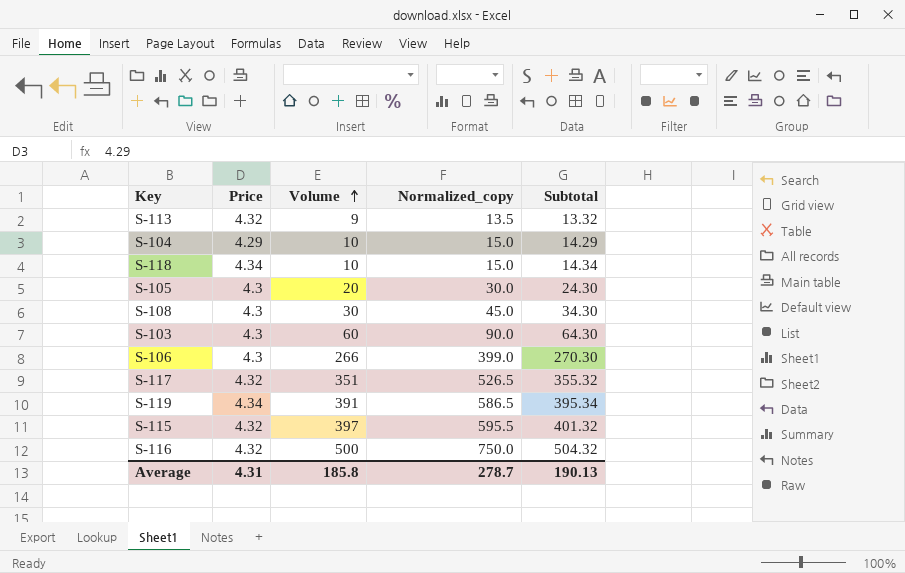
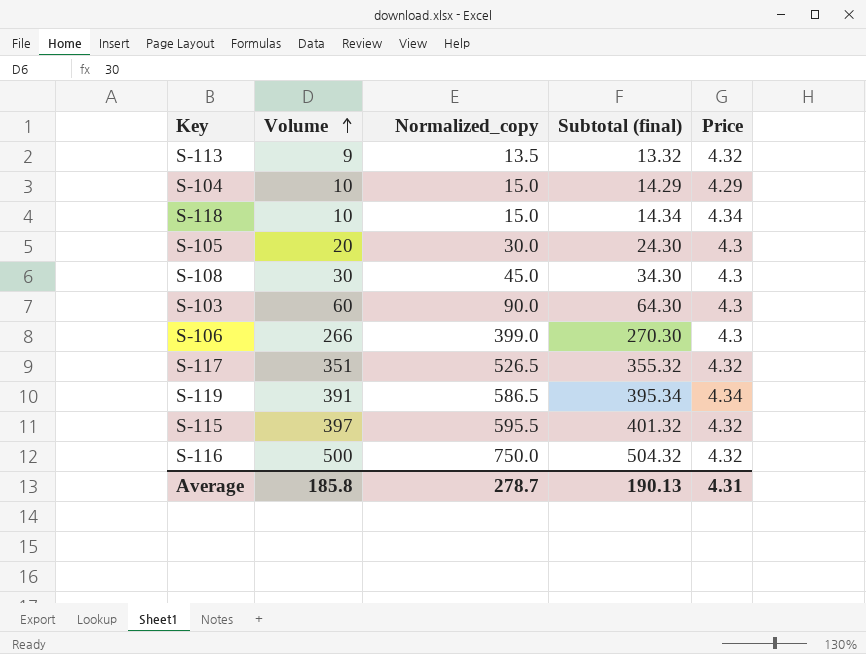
column name: Subtotal -> Subtotal (final)
column Price | position: 2 -> 5

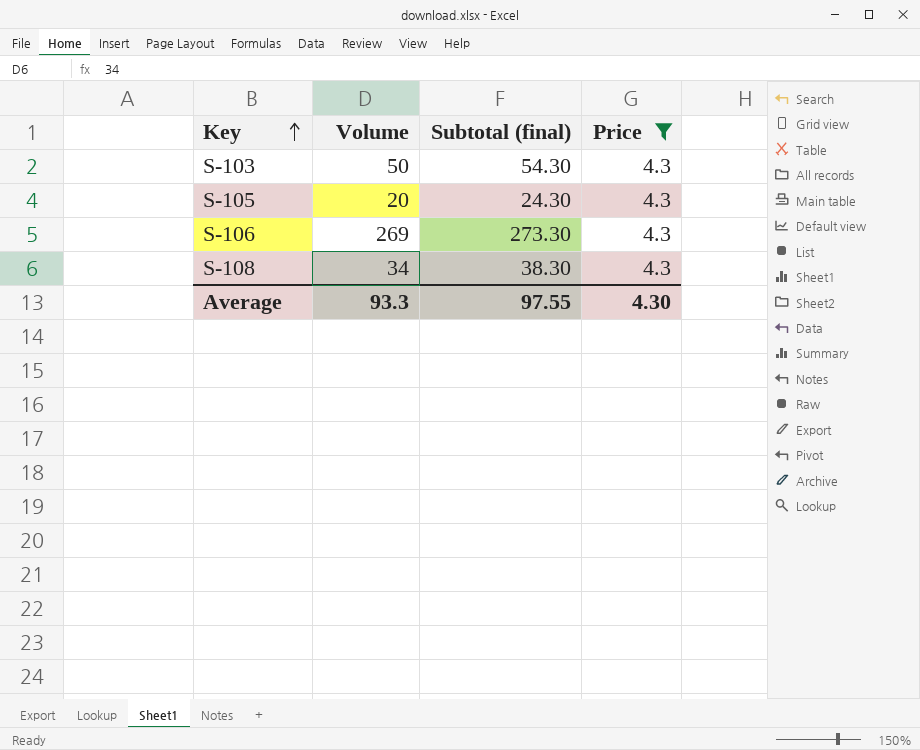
filter: none -> Price = 4.3
row order: Volume ascending -> Key ascending
column Normalized_copy | formula: [Volume] * 1.5 -> none
S-103 | Volume: 60 -> 50
S-103 | Subtotal (final): 64.30 -> 54.30
S-106 | Volume: 266 -> 269
S-106 | Subtotal (final): 270.30 -> 273.30
S-108 | Volume: 30 -> 34
S-108 | Subtotal (final): 34.30 -> 38.30
Average | Volume: 185.8 -> 93.3
Average | Subtotal (final): 190.13 -> 97.55
Average | Price: 4.31 -> 4.30

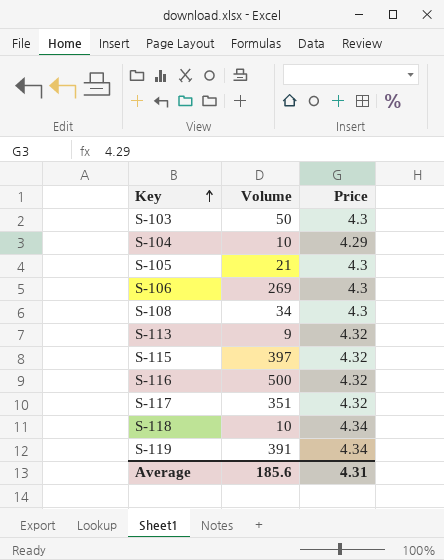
filter: Price = 4.3 -> none
column Subtotal (final) | formula: [Volume] + [Price] -> none
S-105 | Volume: 20 -> 21
Average | Volume: 93.3 -> 185.6
Average | Price: 4.30 -> 4.31

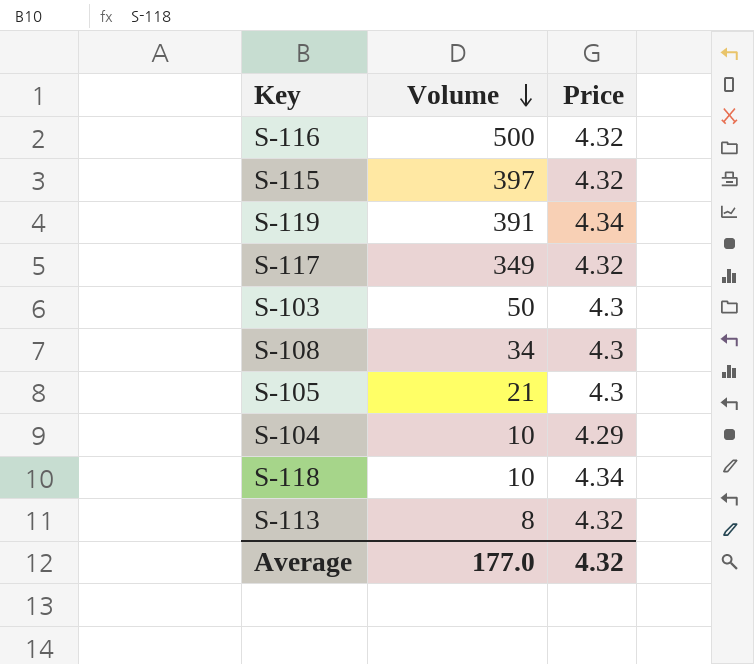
row order: Key ascending -> Volume descending
row S-106: 269 | 4.3 -> none
S-117 | Volume: 351 -> 349
S-113 | Volume: 9 -> 8
Average | Volume: 185.6 -> 177.0
Average | Price: 4.31 -> 4.32

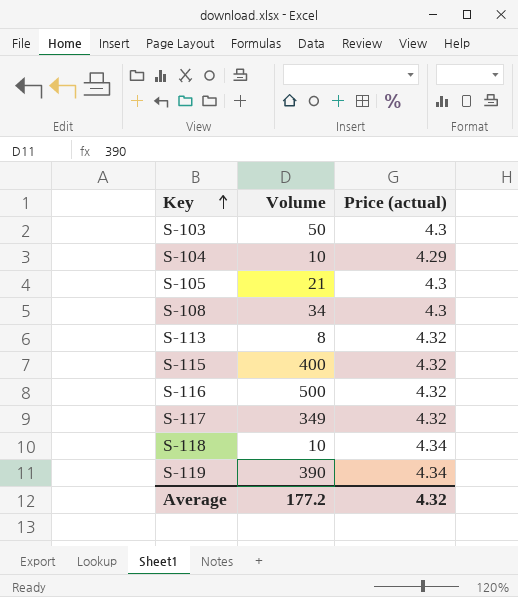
row order: Volume descending -> Key ascending
column name: Price -> Price (actual)
S-115 | Volume: 397 -> 400
S-119 | Volume: 391 -> 390
Average | Volume: 177.0 -> 177.2

